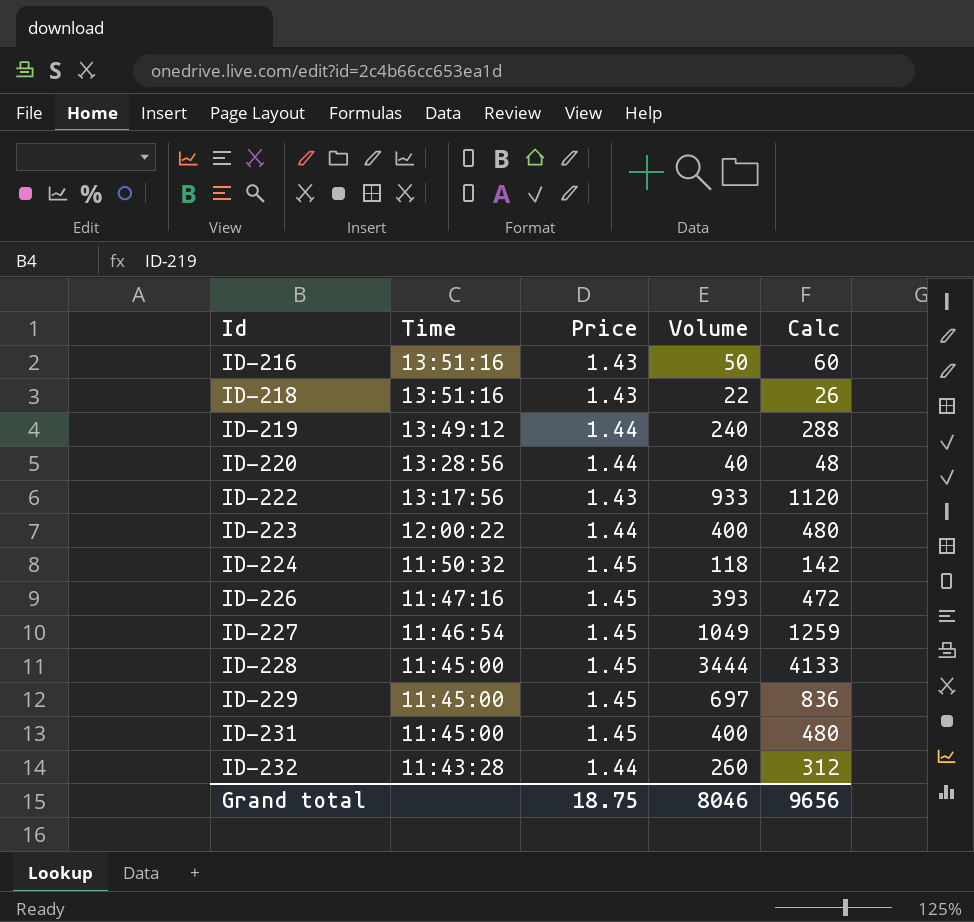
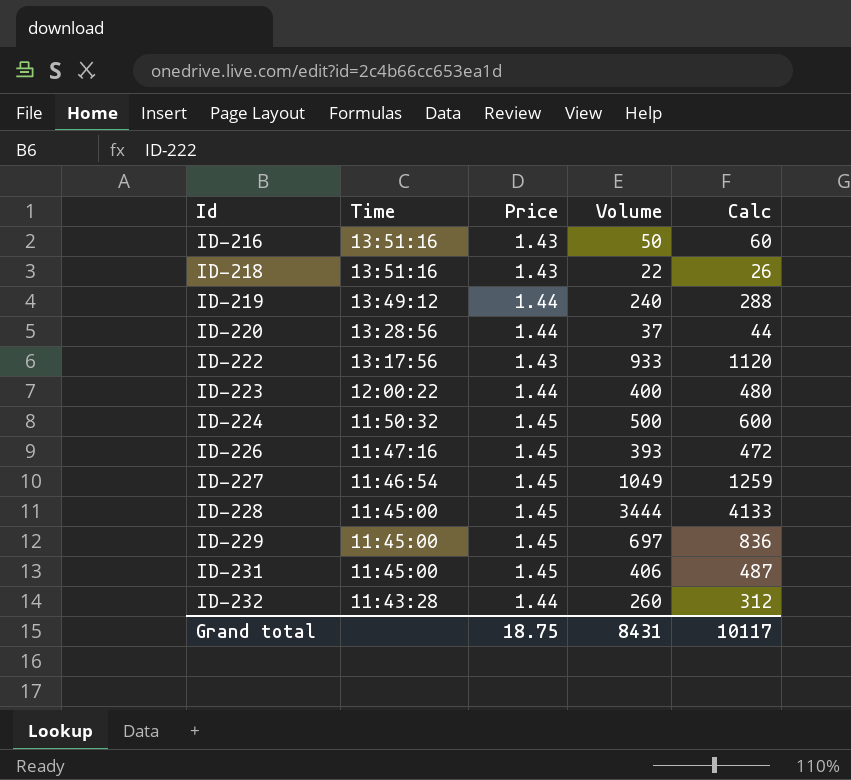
ID-220 | Volume: 40 -> 37
ID-220 | Calc: 48 -> 44
ID-224 | Volume: 118 -> 500
ID-224 | Calc: 142 -> 600
ID-231 | Volume: 400 -> 406
ID-231 | Calc: 480 -> 487
Grand total | Volume: 8046 -> 8431
Grand total | Calc: 9656 -> 10117

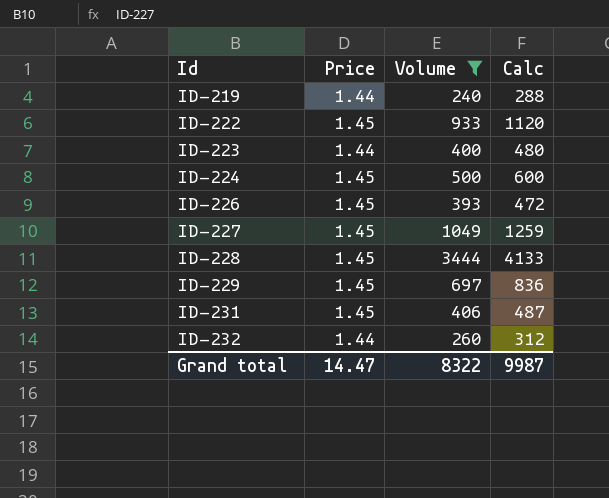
filter: none -> Volume >= 240
column Time | position: 2 -> none
ID-222 | Price: 1.43 -> 1.45
Grand total | Price: 18.75 -> 14.47
Grand total | Volume: 8431 -> 8322
Grand total | Calc: 10117 -> 9987

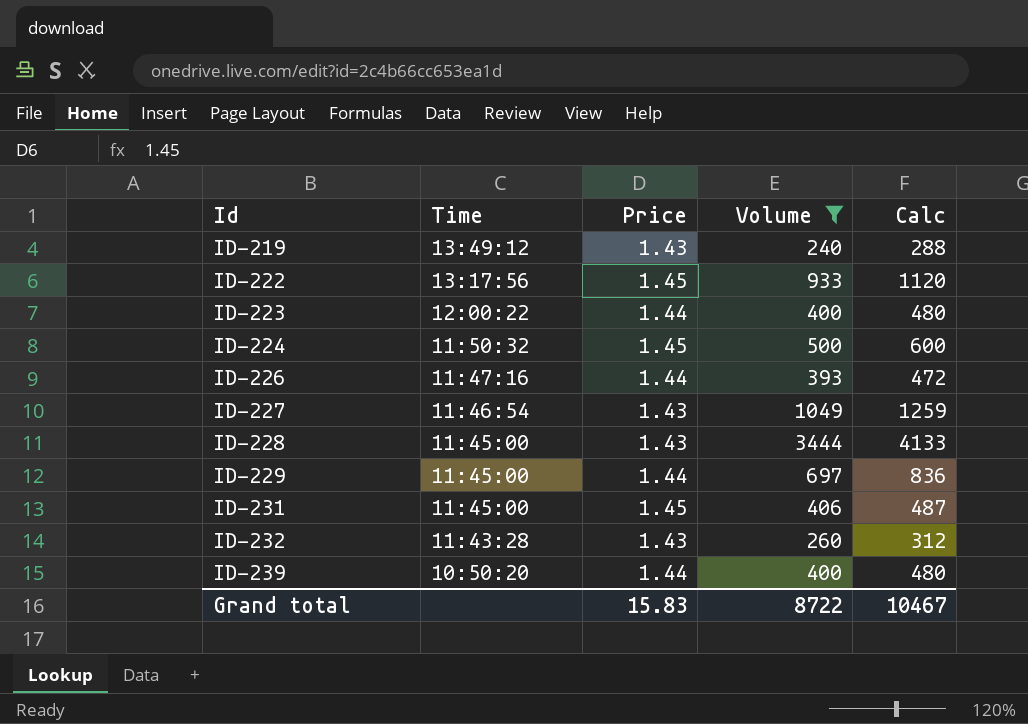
column Time | position: none -> 2
ID-219 | Price: 1.44 -> 1.43
ID-226 | Price: 1.45 -> 1.44
ID-227 | Price: 1.45 -> 1.43
ID-228 | Price: 1.45 -> 1.43
ID-229 | Price: 1.45 -> 1.44
ID-232 | Price: 1.44 -> 1.43
row ID-239: none -> 10:50:20 | 1.44 | 400 | 480
Grand total | Price: 14.47 -> 15.83
Grand total | Volume: 8322 -> 8722
Grand total | Calc: 9987 -> 10467

